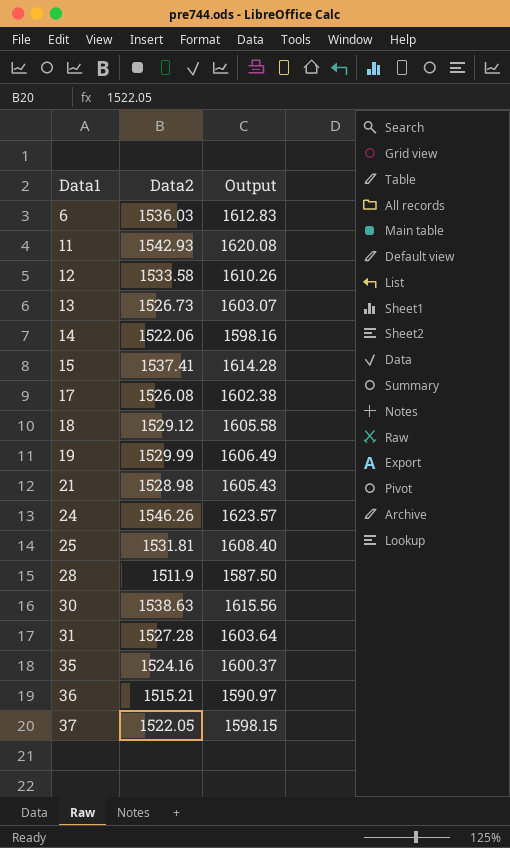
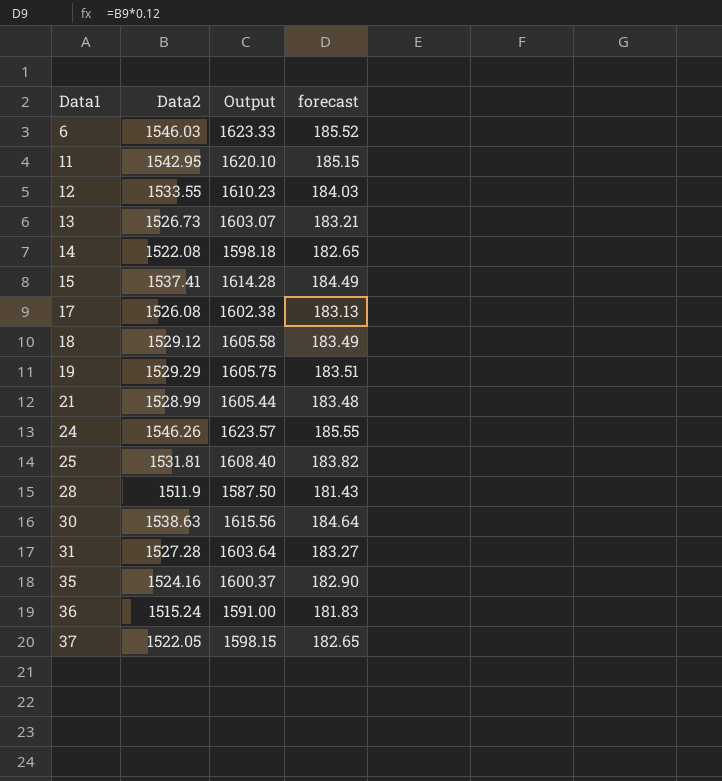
column forecast | formula: none -> [Data2] * 0.12
6 | Data2: 1536.03 -> 1546.03
6 | Output: 1612.83 -> 1623.33
11 | Data2: 1542.93 -> 1542.95
11 | Output: 1620.08 -> 1620.10
12 | Data2: 1533.58 -> 1533.55
12 | Output: 1610.26 -> 1610.23
14 | Data2: 1522.06 -> 1522.08
14 | Output: 1598.16 -> 1598.18
19 | Data2: 1529.99 -> 1529.29
19 | Output: 1606.49 -> 1605.75
21 | Data2: 1528.98 -> 1528.99
21 | Output: 1605.43 -> 1605.44
36 | Data2: 1515.21 -> 1515.24
36 | Output: 1590.97 -> 1591.00

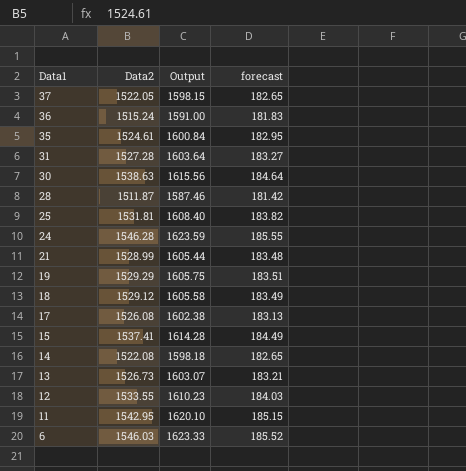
row order: Data1 ascending -> Data1 descending
35 | Data2: 1524.16 -> 1524.61
35 | Output: 1600.37 -> 1600.84
35 | forecast: 182.90 -> 182.95
28 | Data2: 1511.9 -> 1511.87
28 | Output: 1587.50 -> 1587.46
28 | forecast: 181.43 -> 181.42
24 | Data2: 1546.26 -> 1546.28
24 | Output: 1623.57 -> 1623.59

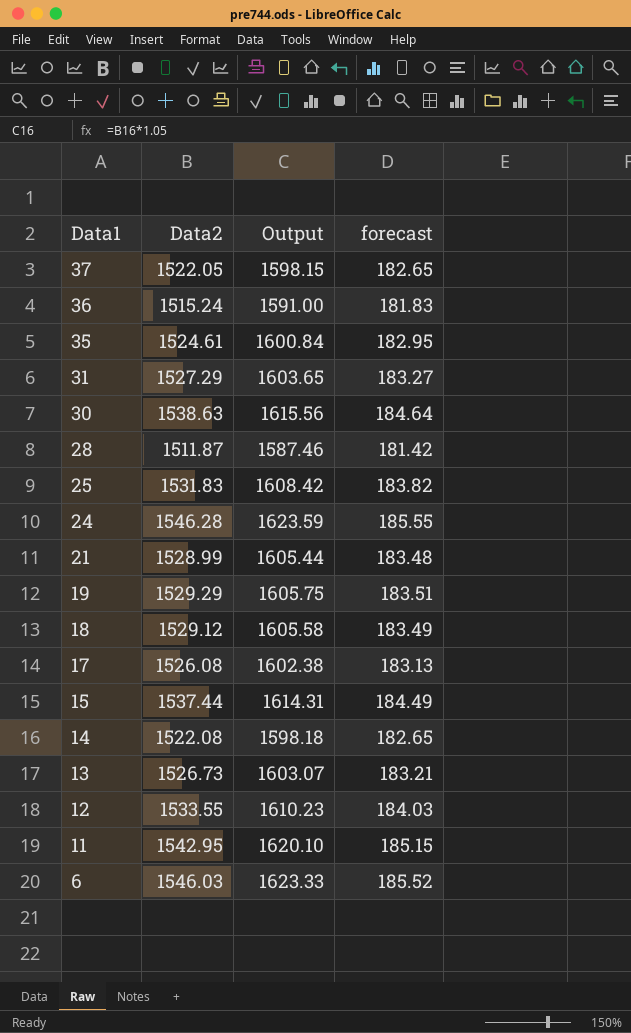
31 | Data2: 1527.28 -> 1527.29
31 | Output: 1603.64 -> 1603.65
25 | Data2: 1531.81 -> 1531.83
25 | Output: 1608.40 -> 1608.42
15 | Data2: 1537.41 -> 1537.44
15 | Output: 1614.28 -> 1614.31

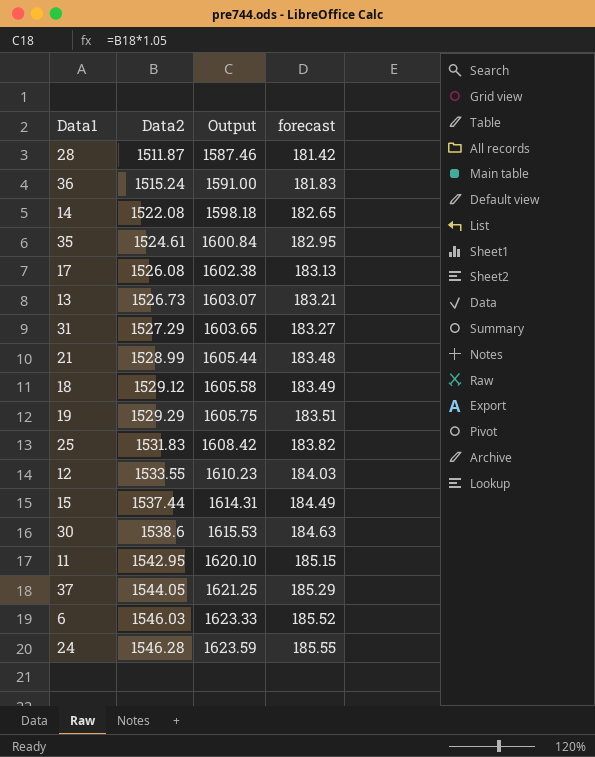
row order: Data1 descending -> Data2 ascending
30 | Data2: 1538.63 -> 1538.6
30 | Output: 1615.56 -> 1615.53
30 | forecast: 184.64 -> 184.63
37 | Data2: 1522.05 -> 1544.05
37 | Output: 1598.15 -> 1621.25
37 | forecast: 182.65 -> 185.29

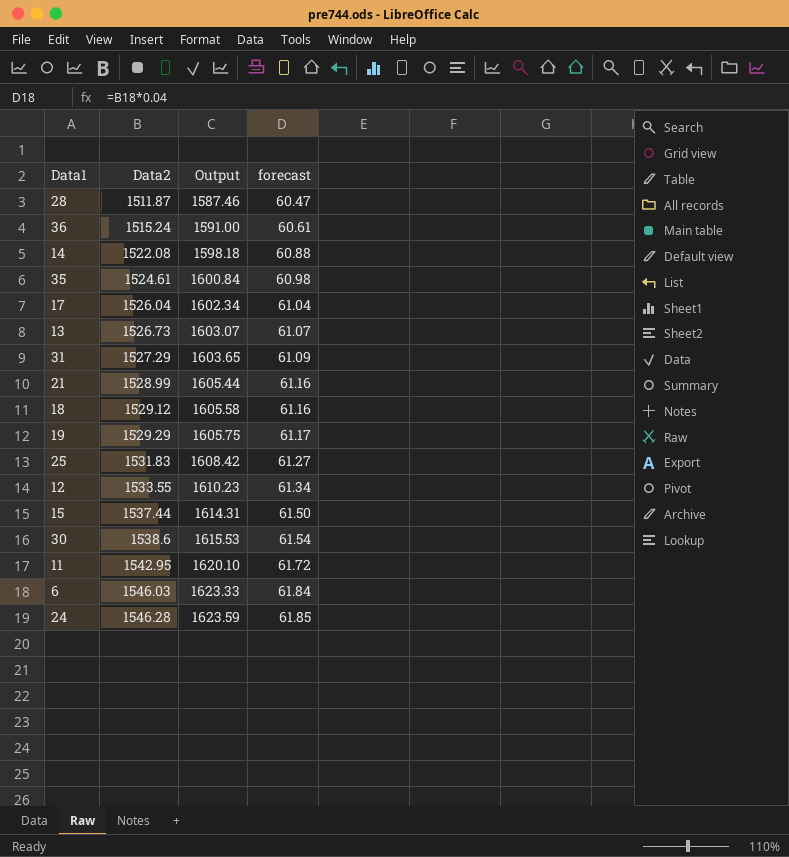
column forecast | formula: [Data2] * 0.12 -> [Data2] * 0.04
row 37: 1544.05 | 1621.25 | 185.29 -> none
17 | Data2: 1526.08 -> 1526.04
17 | Output: 1602.38 -> 1602.34

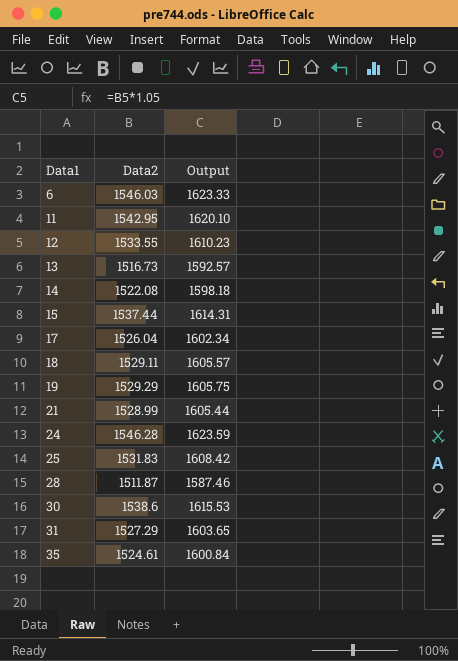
row order: Data2 ascending -> Data1 ascending
column forecast | formula: [Data2] * 0.04 -> none
row 36: 1515.24 | 1591.00 | 60.61 -> none
13 | Data2: 1526.73 -> 1516.73
13 | Output: 1603.07 -> 1592.57
18 | Data2: 1529.12 -> 1529.11
18 | Output: 1605.58 -> 1605.57

